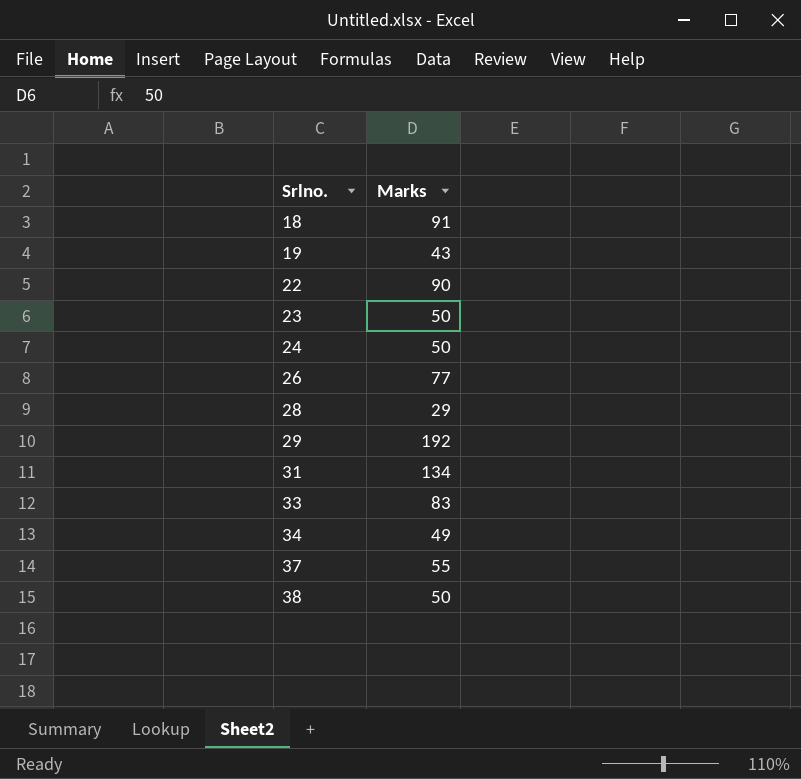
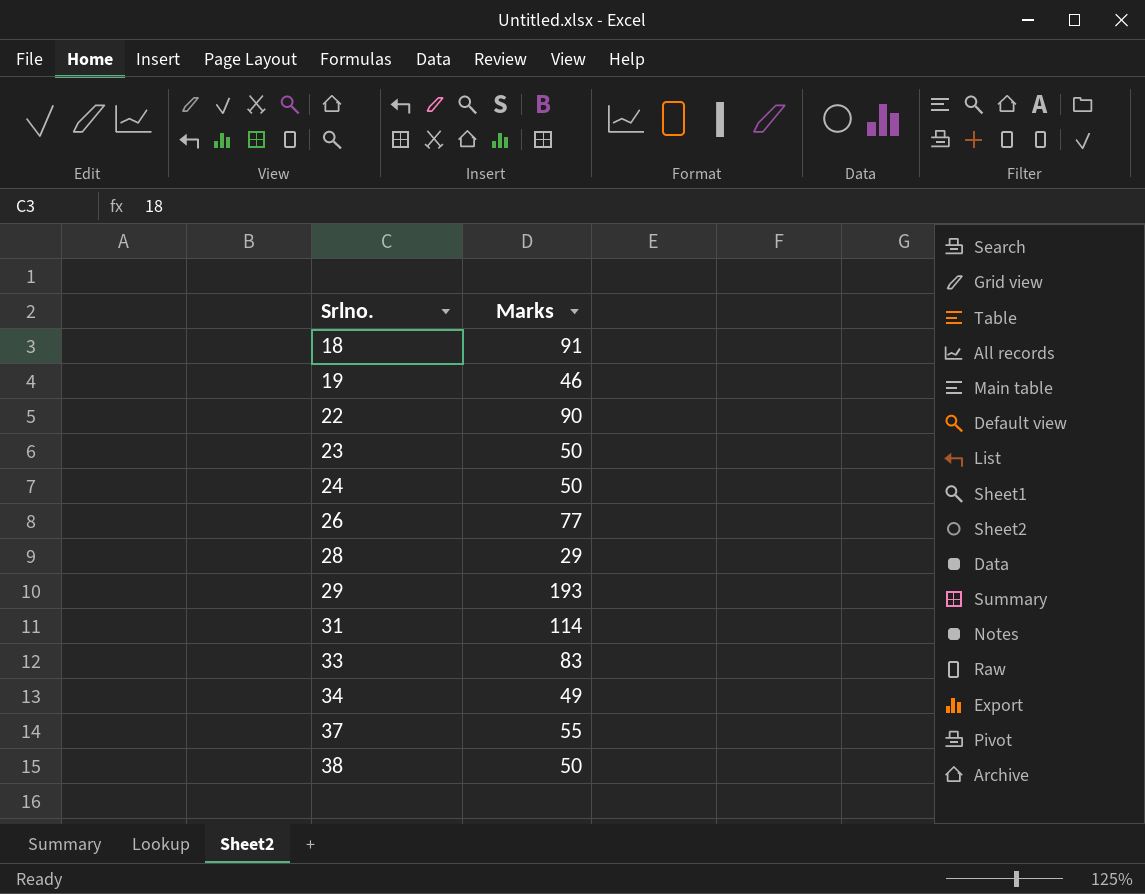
19 | Marks: 43 -> 46
29 | Marks: 192 -> 193
31 | Marks: 134 -> 114

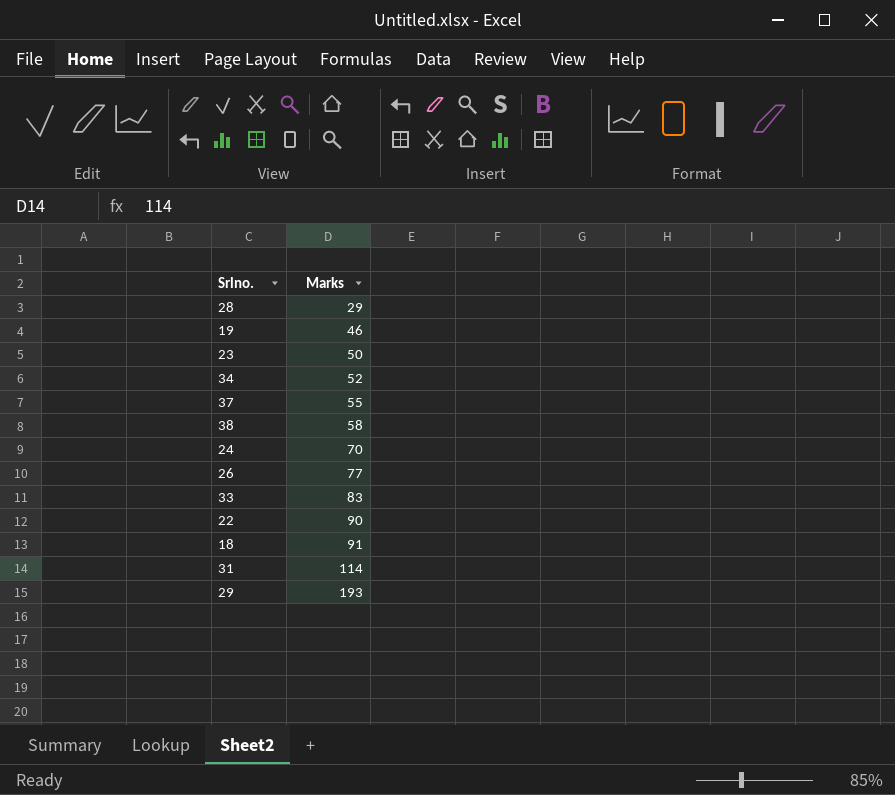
row order: Srlno. ascending -> Marks ascending
34 | Marks: 49 -> 52
38 | Marks: 50 -> 58
24 | Marks: 50 -> 70

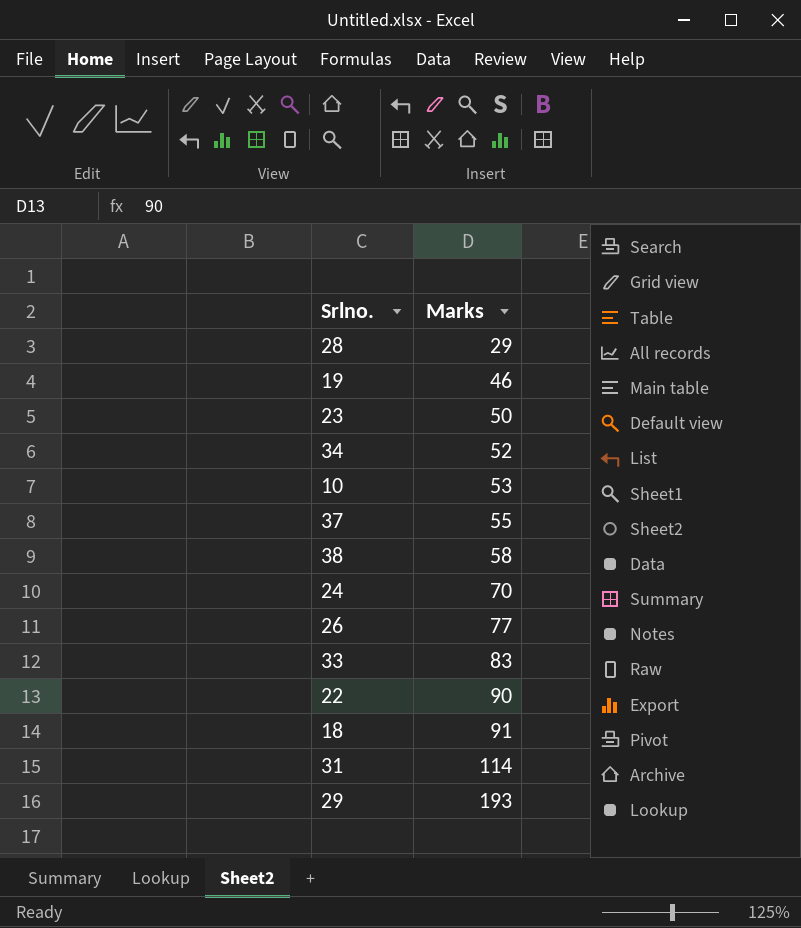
row 10: none -> 53

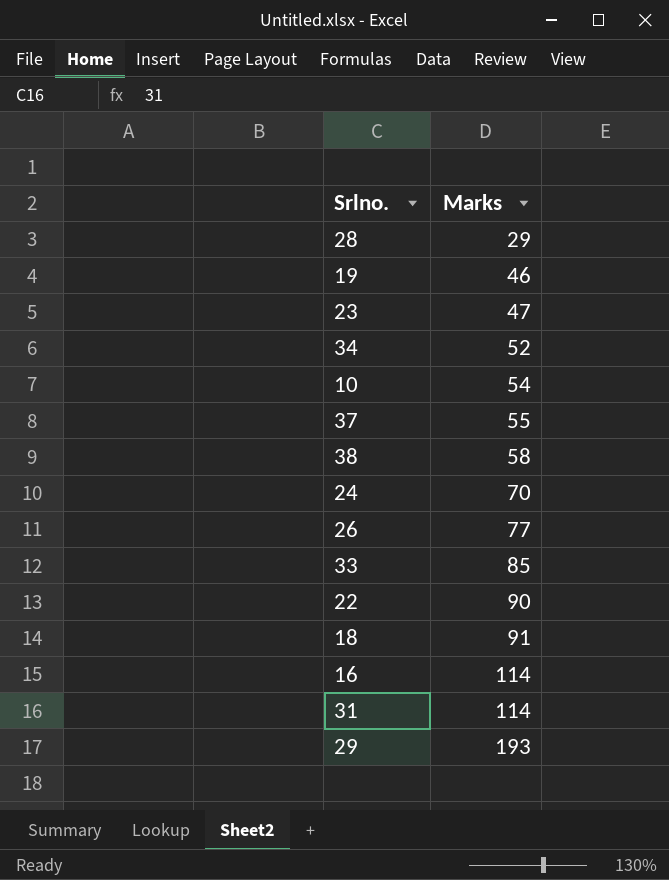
23 | Marks: 50 -> 47
10 | Marks: 53 -> 54
33 | Marks: 83 -> 85
row 16: none -> 114

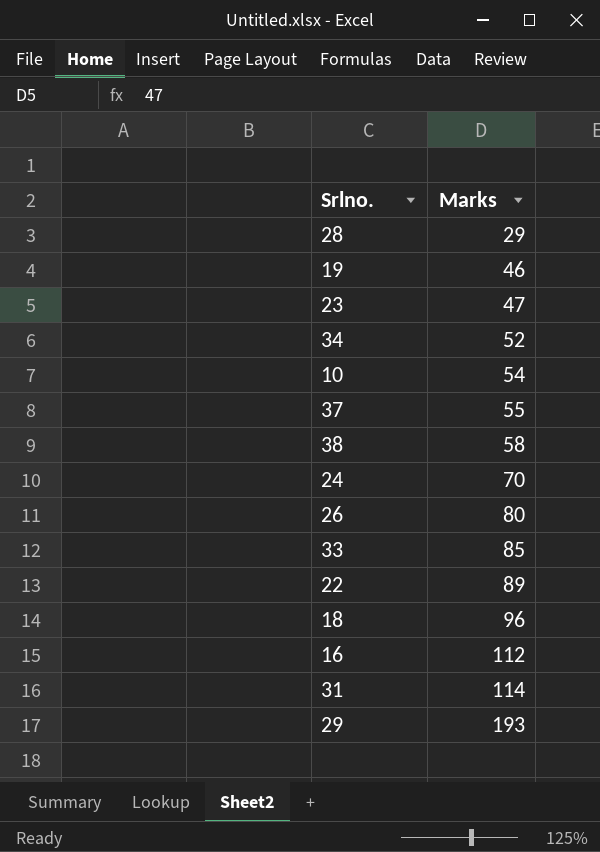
26 | Marks: 77 -> 80
22 | Marks: 90 -> 89
18 | Marks: 91 -> 96
16 | Marks: 114 -> 112

